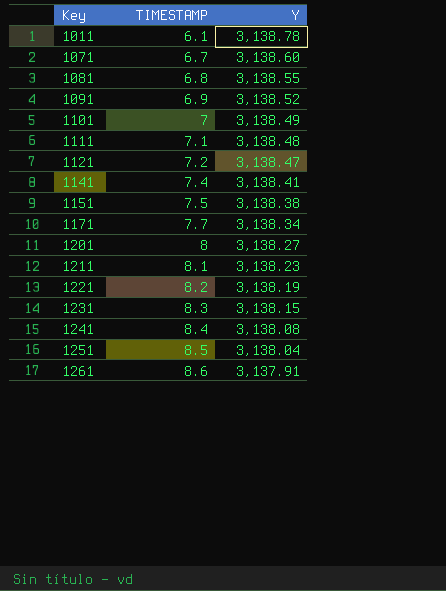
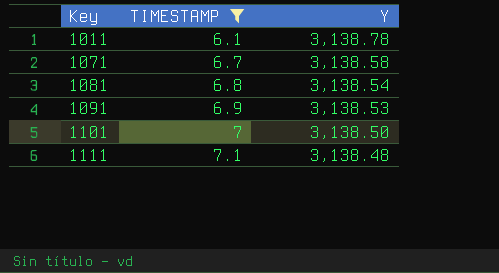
filter: none -> TIMESTAMP <= 7.1
1071 | Y: 3,138.60 -> 3,138.58
1081 | Y: 3,138.55 -> 3,138.54
1091 | Y: 3,138.52 -> 3,138.53
1101 | Y: 3,138.49 -> 3,138.50

